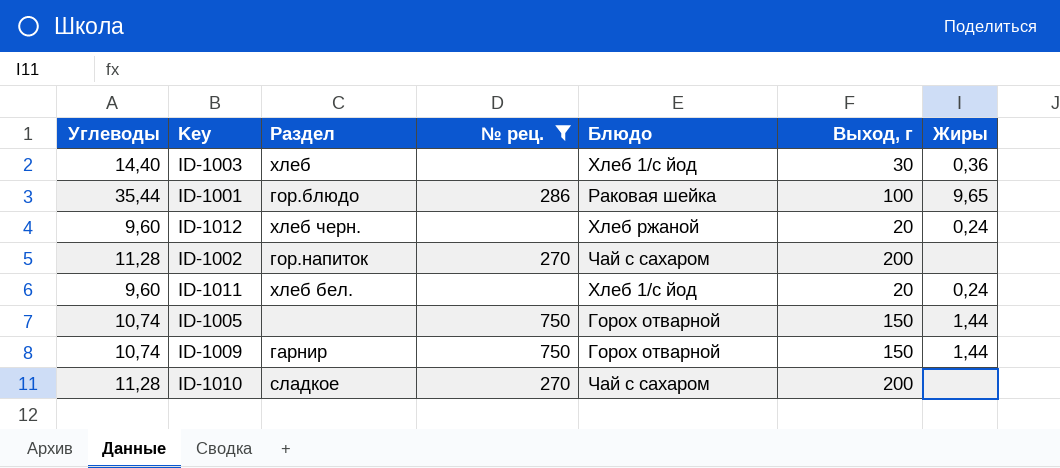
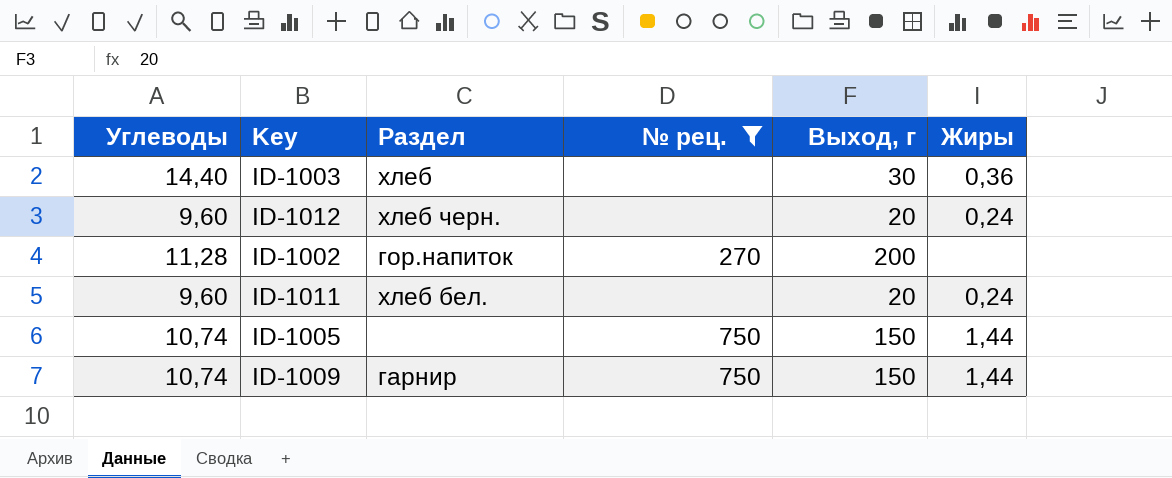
column Блюдо | position: 5 -> none
row ID-1001: 35,44 | гор.блюдо | 286 | Раковая шейка | 100 | 9,65 -> none
row ID-1010: 11,28 | сладкое | 270 | Чай с сахаром | 200 | none -> none

